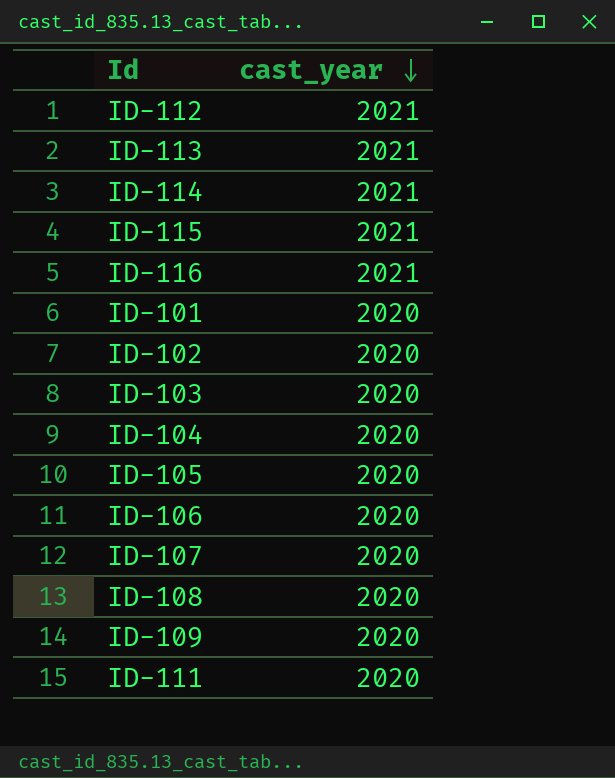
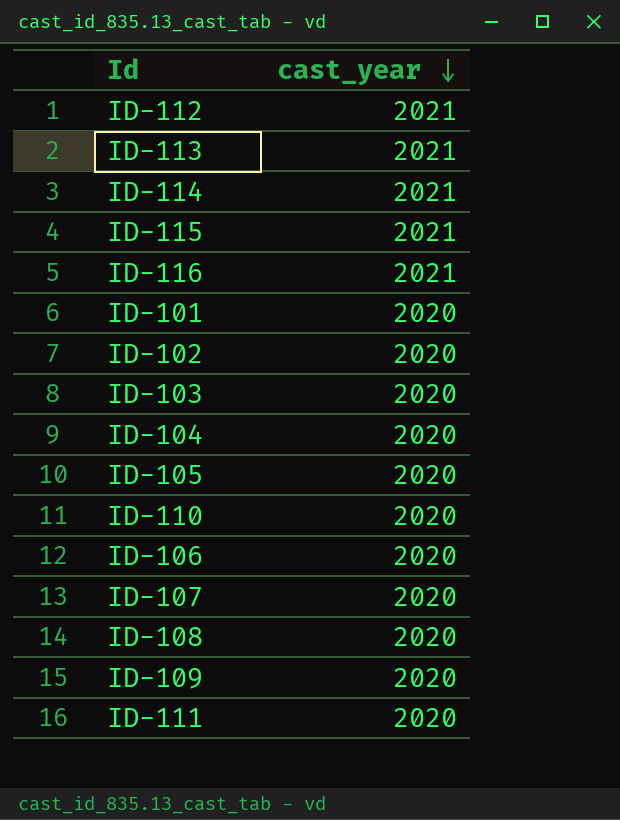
row ID-110: none -> 2020

